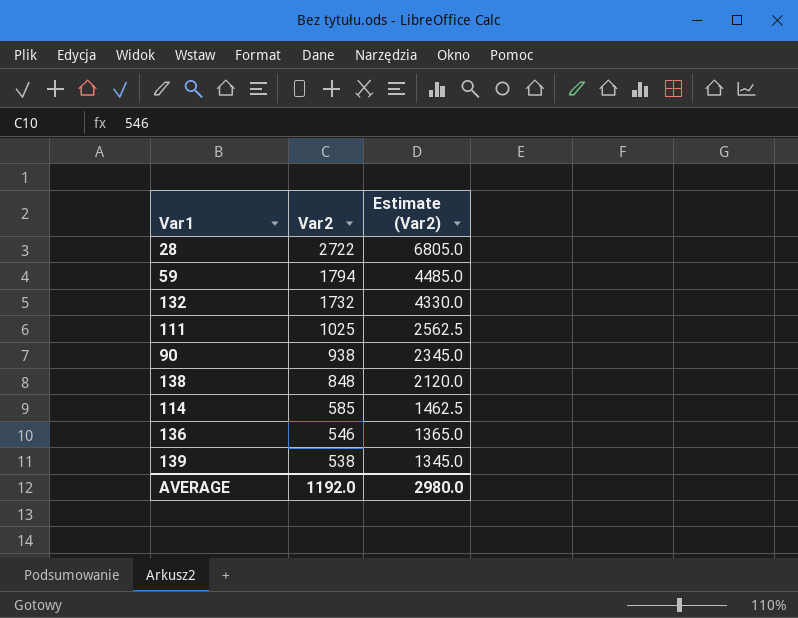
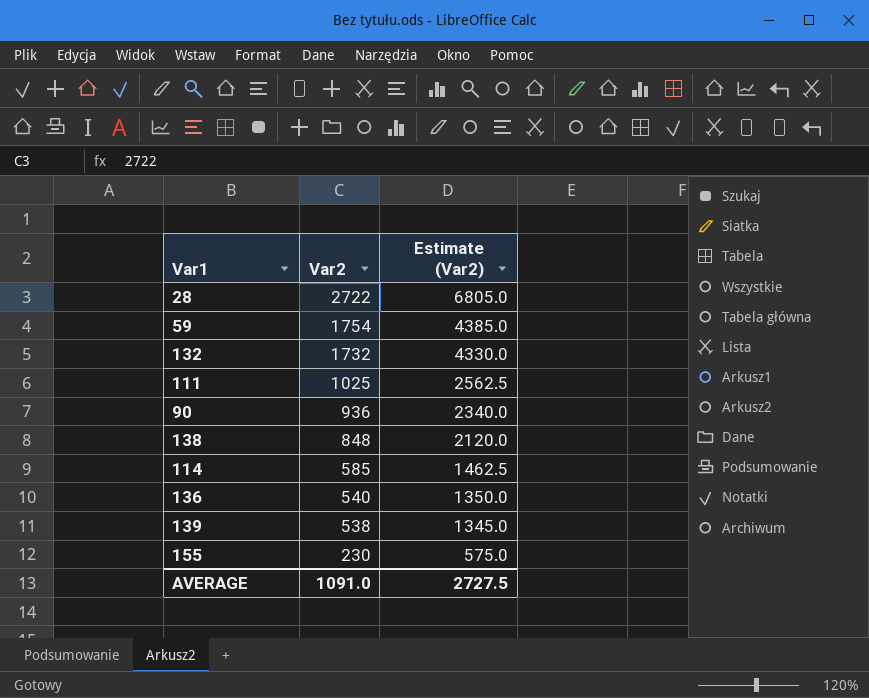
59 | Var2: 1794 -> 1754
59 | Estimate (Var2): 4485.0 -> 4385.0
90 | Var2: 938 -> 936
90 | Estimate (Var2): 2345.0 -> 2340.0
136 | Var2: 546 -> 540
136 | Estimate (Var2): 1365.0 -> 1350.0
row 155: none -> 230 | 575.0
AVERAGE | Var2: 1192.0 -> 1091.0
AVERAGE | Estimate (Var2): 2980.0 -> 2727.5

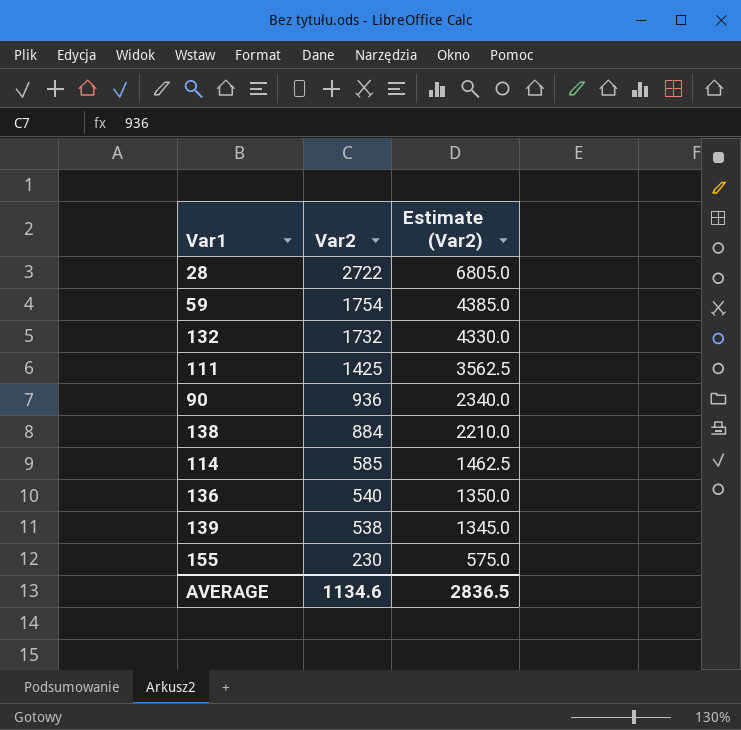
111 | Var2: 1025 -> 1425
111 | Estimate (Var2): 2562.5 -> 3562.5
138 | Var2: 848 -> 884
138 | Estimate (Var2): 2120.0 -> 2210.0
AVERAGE | Var2: 1091.0 -> 1134.6
AVERAGE | Estimate (Var2): 2727.5 -> 2836.5

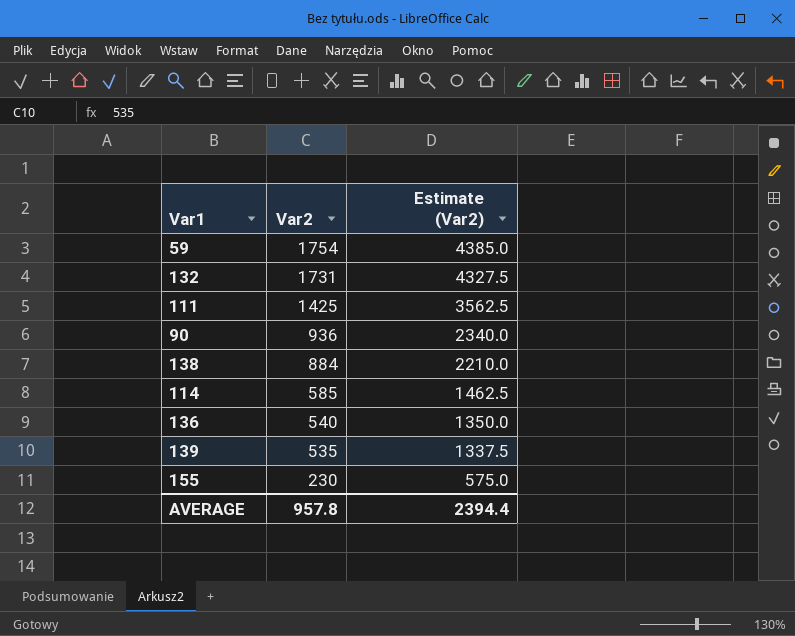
row 28: 2722 | 6805.0 -> none
132 | Var2: 1732 -> 1731
132 | Estimate (Var2): 4330.0 -> 4327.5
139 | Var2: 538 -> 535
139 | Estimate (Var2): 1345.0 -> 1337.5
AVERAGE | Var2: 1134.6 -> 957.8
AVERAGE | Estimate (Var2): 2836.5 -> 2394.4

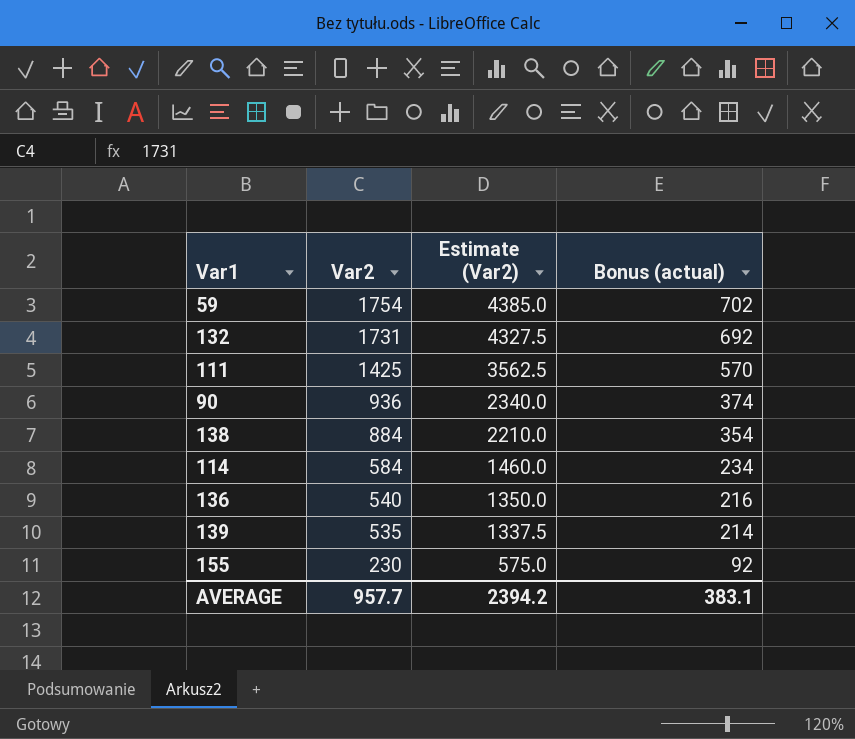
column Bonus (actual) | formula: none -> [Var2] * 0.4
114 | Var2: 585 -> 584
114 | Estimate (Var2): 1462.5 -> 1460.0
AVERAGE | Var2: 957.8 -> 957.7
AVERAGE | Estimate (Var2): 2394.4 -> 2394.2

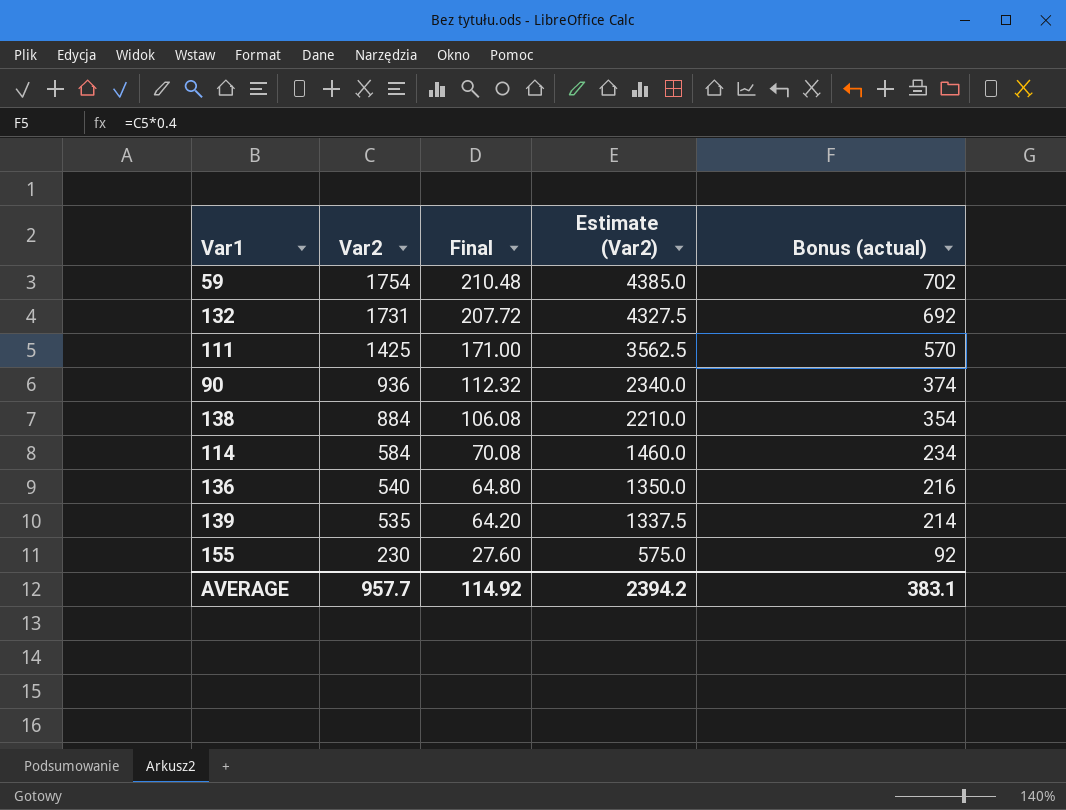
column Final | formula: none -> [Var2] * 0.12

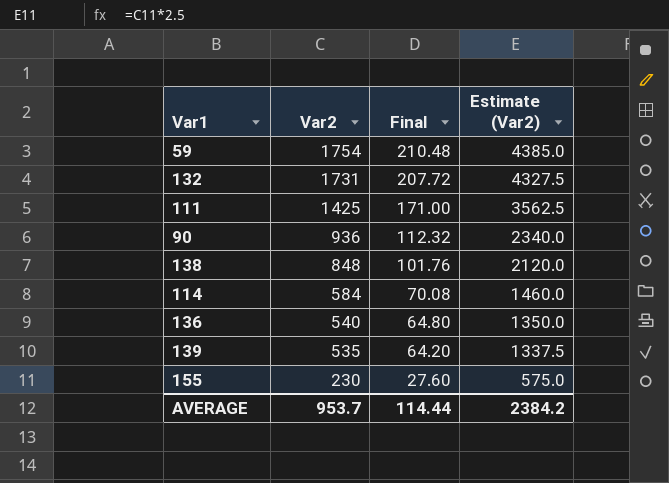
column Bonus (actual) | formula: [Var2] * 0.4 -> none
138 | Var2: 884 -> 848
138 | Final: 106.08 -> 101.76
138 | Estimate (Var2): 2210.0 -> 2120.0
AVERAGE | Var2: 957.7 -> 953.7
AVERAGE | Final: 114.92 -> 114.44
AVERAGE | Estimate (Var2): 2394.2 -> 2384.2

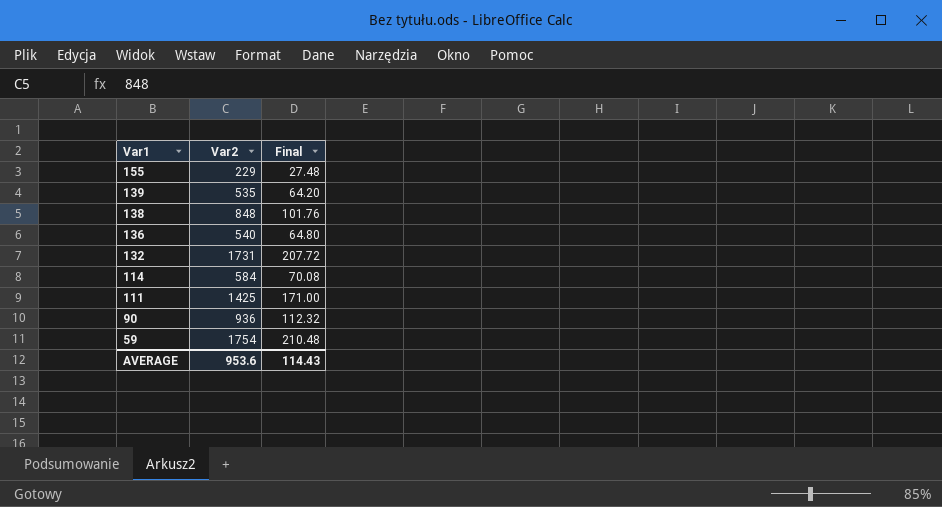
row order: Var2 descending -> Var1 descending
column Estimate (Var2) | formula: [Var2] * 2.5 -> none
155 | Var2: 230 -> 229
155 | Final: 27.60 -> 27.48
AVERAGE | Var2: 953.7 -> 953.6
AVERAGE | Final: 114.44 -> 114.43

